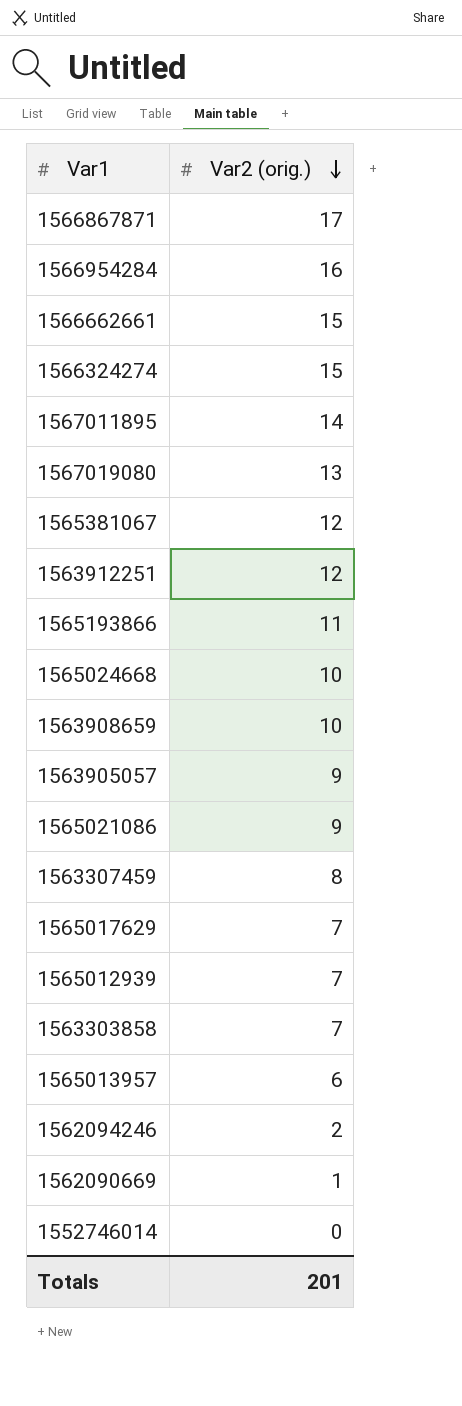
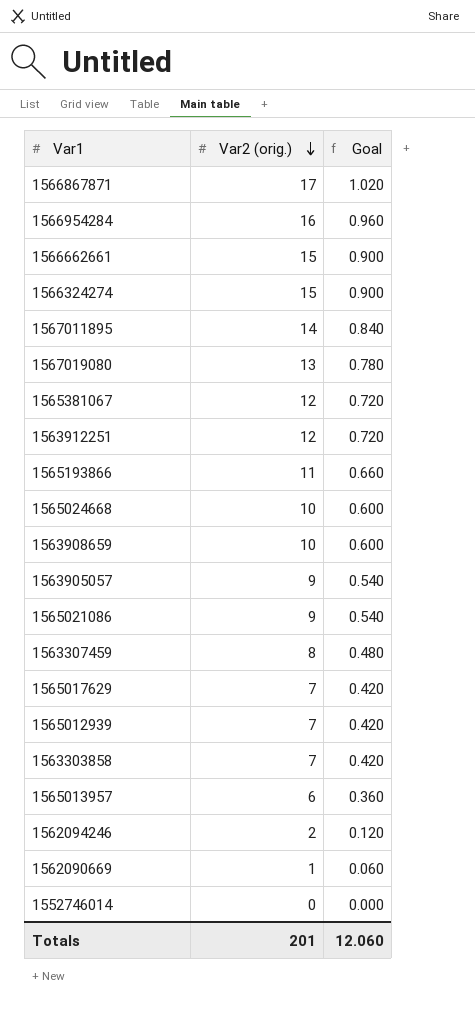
column Goal | formula: none -> [Var2 (orig.)] * 0.06

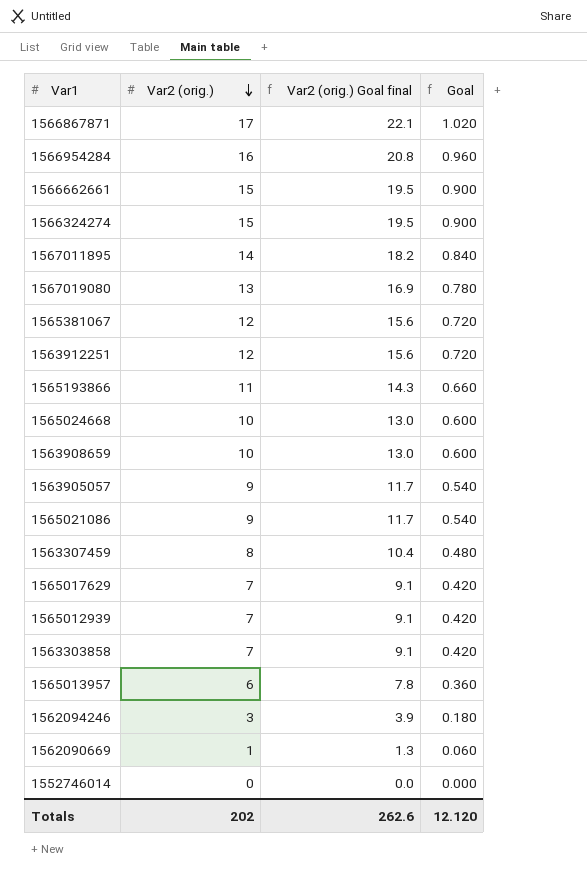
column Var2 (orig.) Goal final | formula: none -> [Var2 (orig.)] * 1.3
1562094246 | Var2 (orig.): 2 -> 3
1562094246 | Goal: 0.120 -> 0.180
Totals | Var2 (orig.): 201 -> 202
Totals | Goal: 12.060 -> 12.120

